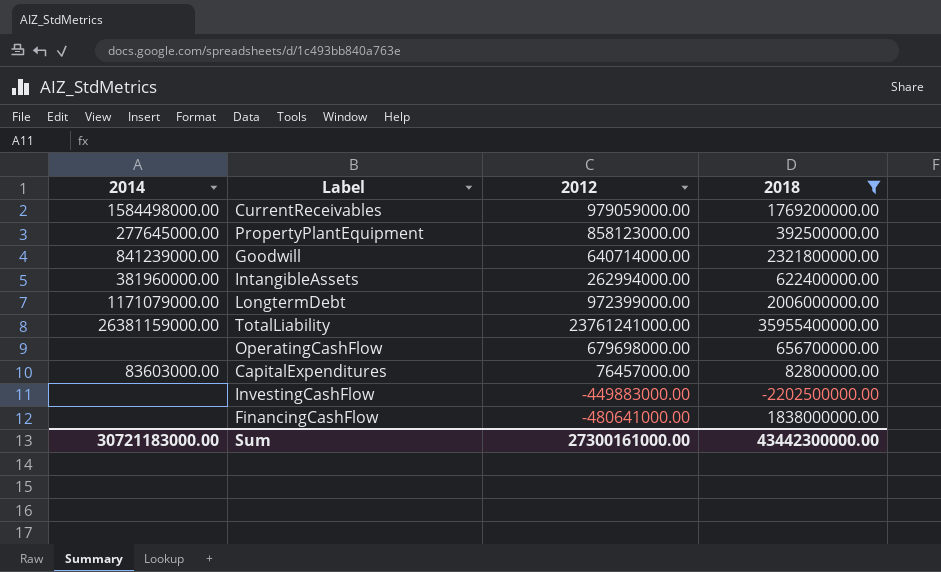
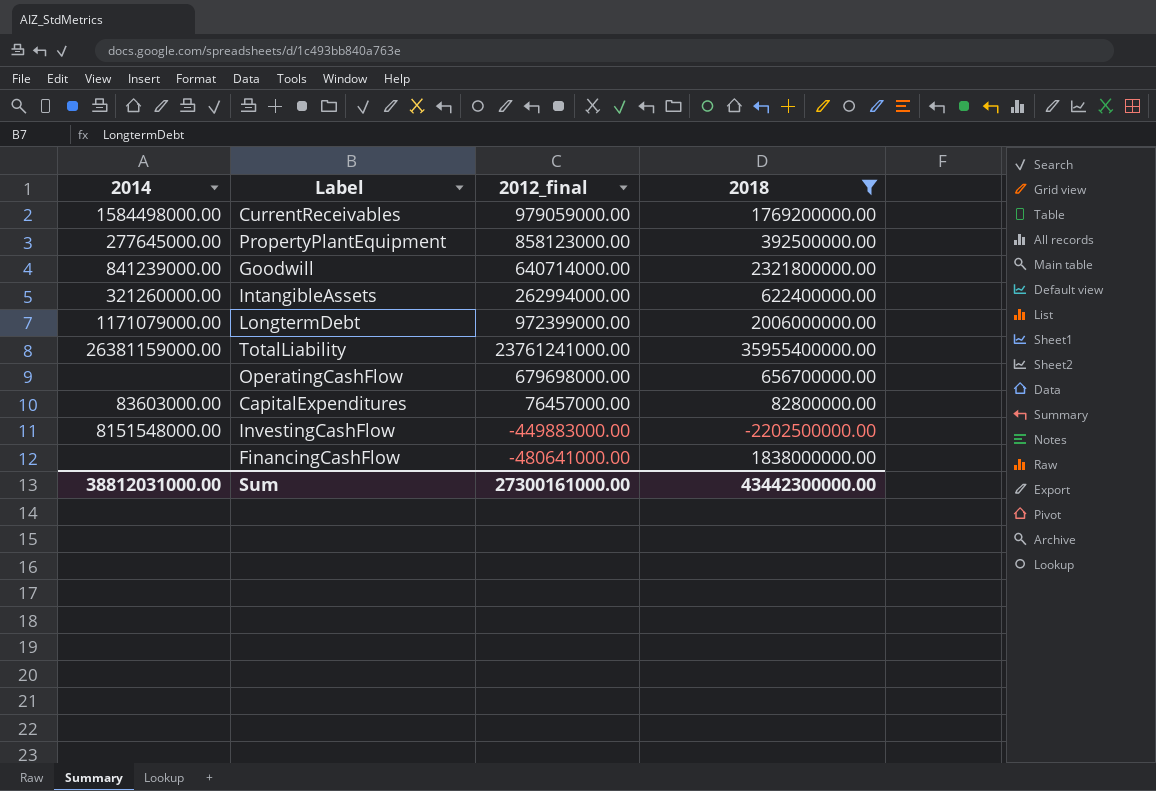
column name: 2012 -> 2012_final
IntangibleAssets | 2014: 381960000.00 -> 321260000.00
InvestingCashFlow | 2014: none -> 8151548000.00
Sum | 2014: 30721183000.00 -> 38812031000.00

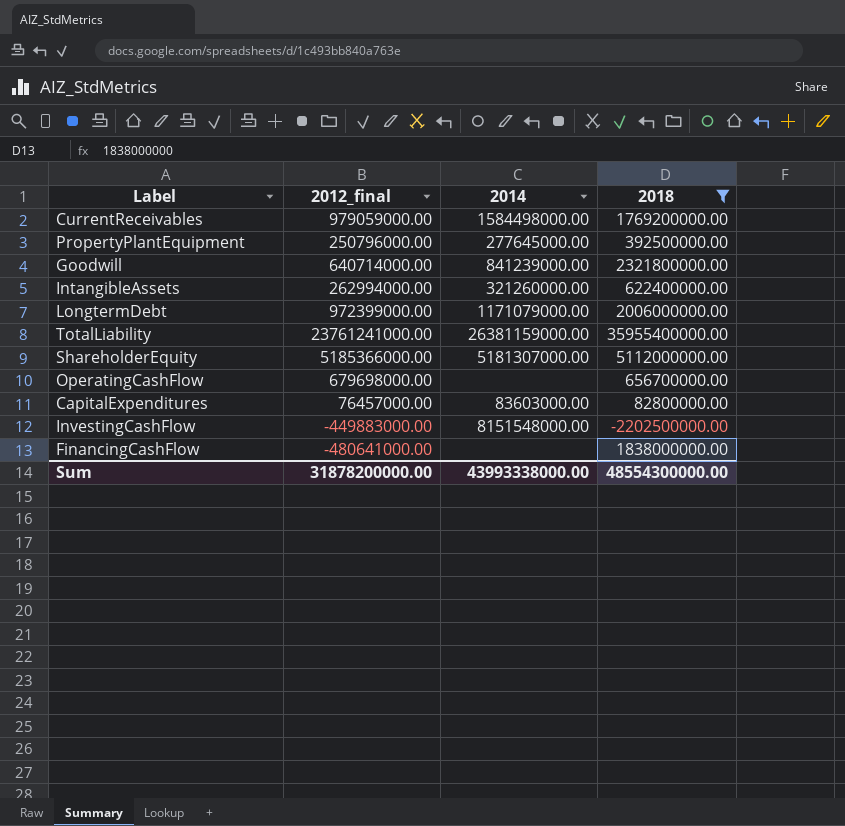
column 2014 | position: 1 -> 3
PropertyPlantEquipment | 2012_final: 858123000.00 -> 250796000.00
row ShareholderEquity: none -> 5185366000.00 | 5181307000.00 | 5112000000.00
Sum | 2012_final: 27300161000.00 -> 31878200000.00
Sum | 2014: 38812031000.00 -> 43993338000.00
Sum | 2018: 43442300000.00 -> 48554300000.00

